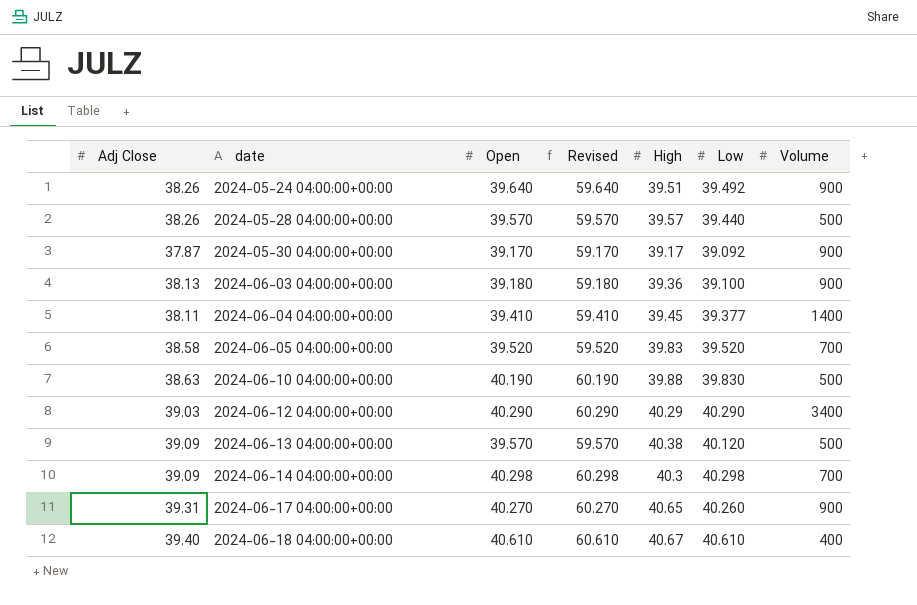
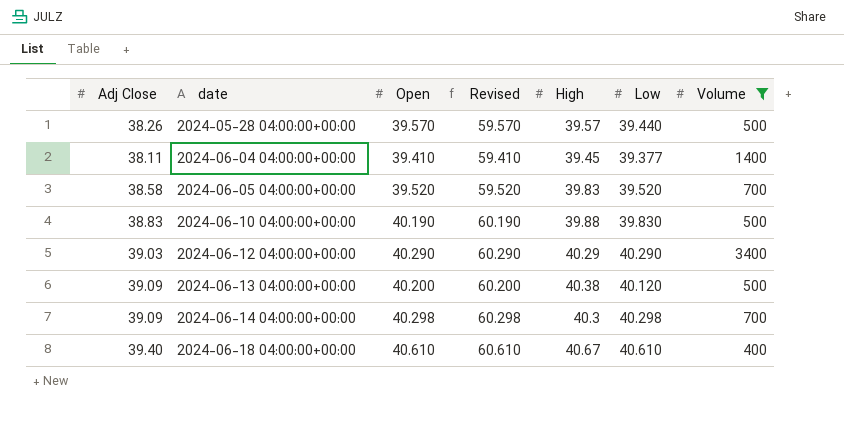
filter: none -> Volume != 900
2024-06-10 04:00:00+00:00 | Adj Close: 38.63 -> 38.83
2024-06-13 04:00:00+00:00 | Open: 39.570 -> 40.200
2024-06-13 04:00:00+00:00 | Revised: 59.570 -> 60.200

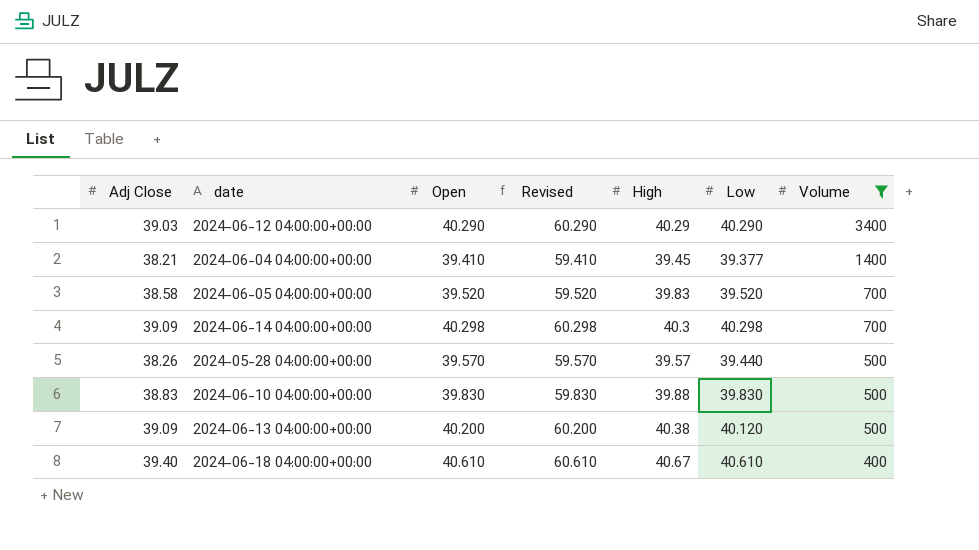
row order: date ascending -> Volume descending
2024-06-04 04:00:00+00:00 | Adj Close: 38.11 -> 38.21
2024-06-10 04:00:00+00:00 | Open: 40.190 -> 39.830
2024-06-10 04:00:00+00:00 | Revised: 60.190 -> 59.830

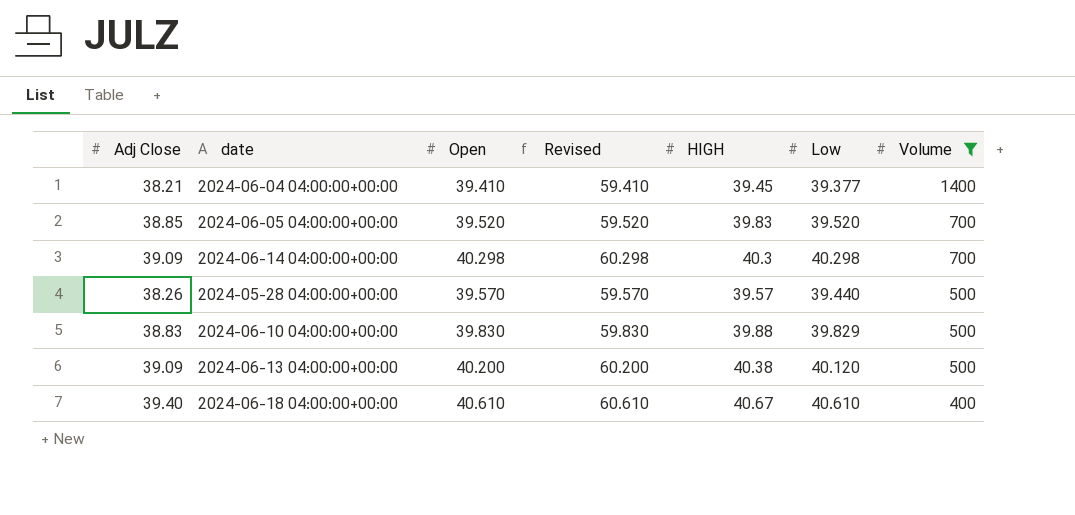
column name: High -> HIGH
row 2024-06-12 04:00:00+00:00: 39.03 | 40.290 | 60.290 | 40.29 | 40.290 | 3400 -> none
2024-06-05 04:00:00+00:00 | Adj Close: 38.58 -> 38.85
2024-06-10 04:00:00+00:00 | Low: 39.830 -> 39.829

